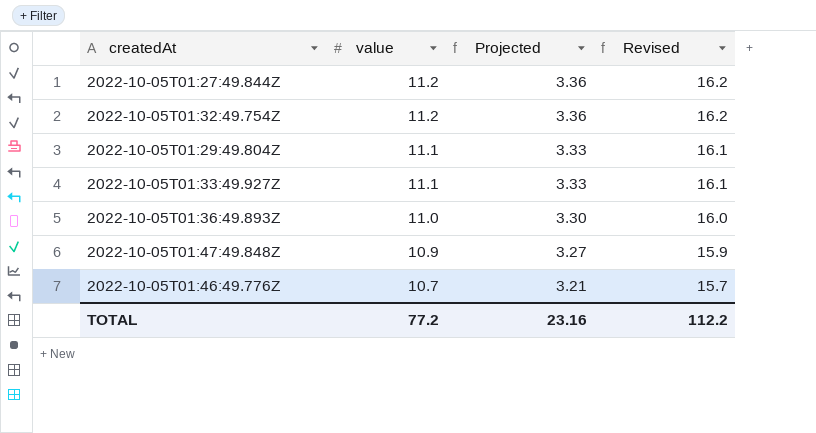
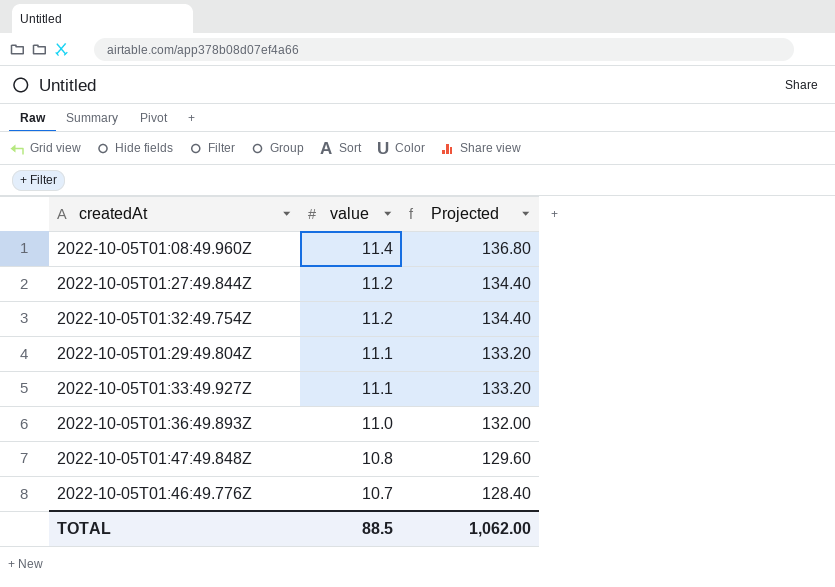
column Revised | formula: [value] + 5 -> none
column Projected | formula: [value] * 0.3 -> [value] * 12
row 2022-10-05T01:08:49.960Z: none -> 11.4 | 136.80
2022-10-05T01:47:49.848Z | value: 10.9 -> 10.8
TOTAL | value: 77.2 -> 88.5
TOTAL | Projected: 23.16 -> 1,062.00

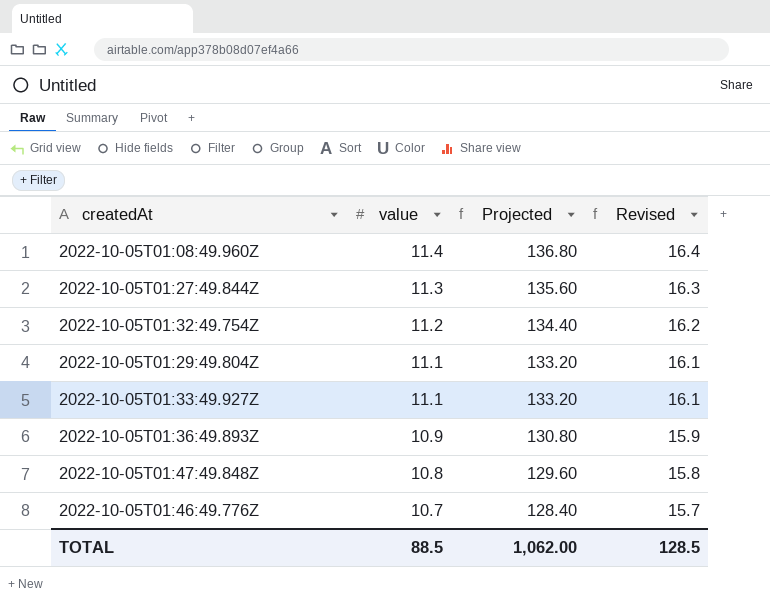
column Revised | formula: none -> [value] + 5
2022-10-05T01:27:49.844Z | value: 11.2 -> 11.3
2022-10-05T01:27:49.844Z | Projected: 134.40 -> 135.60
2022-10-05T01:36:49.893Z | value: 11.0 -> 10.9
2022-10-05T01:36:49.893Z | Projected: 132.00 -> 130.80

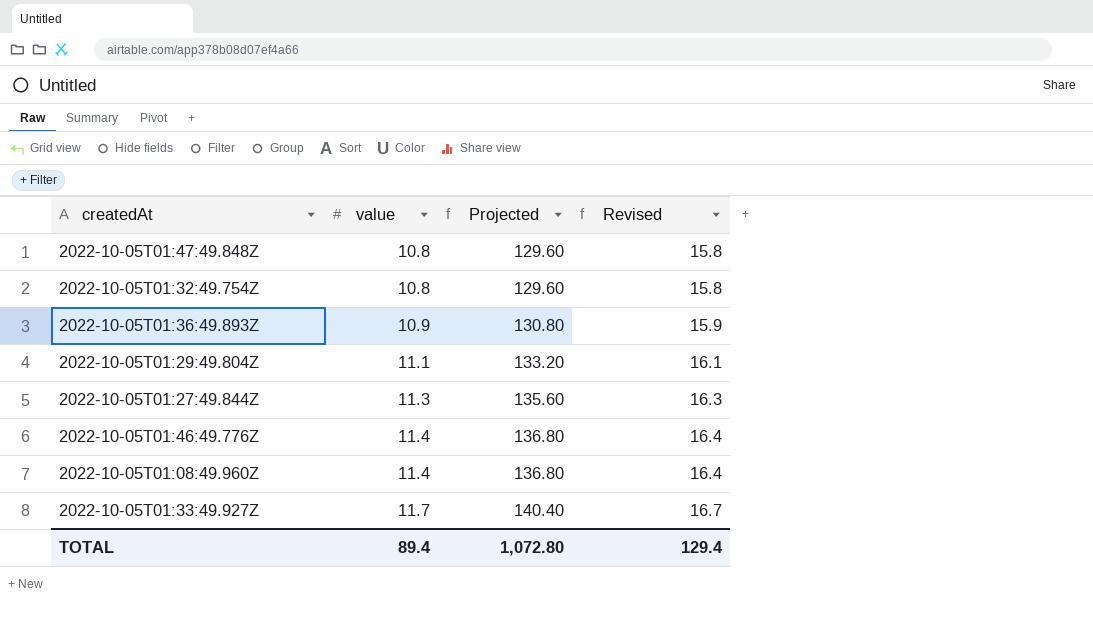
row order: value descending -> value ascending
2022-10-05T01:32:49.754Z | value: 11.2 -> 10.8
2022-10-05T01:32:49.754Z | Projected: 134.40 -> 129.60
2022-10-05T01:32:49.754Z | Revised: 16.2 -> 15.8
2022-10-05T01:46:49.776Z | value: 10.7 -> 11.4
2022-10-05T01:46:49.776Z | Projected: 128.40 -> 136.80
2022-10-05T01:46:49.776Z | Revised: 15.7 -> 16.4
2022-10-05T01:33:49.927Z | value: 11.1 -> 11.7
2022-10-05T01:33:49.927Z | Projected: 133.20 -> 140.40
2022-10-05T01:33:49.927Z | Revised: 16.1 -> 16.7
TOTAL | value: 88.5 -> 89.4
TOTAL | Projected: 1,062.00 -> 1,072.80
TOTAL | Revised: 128.5 -> 129.4

